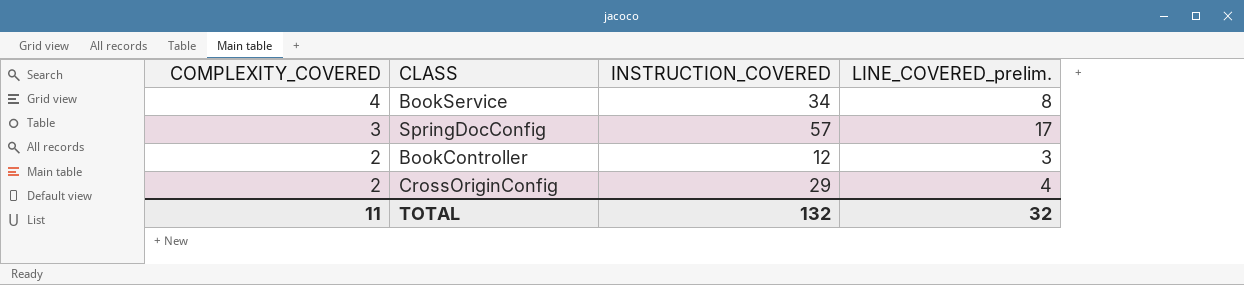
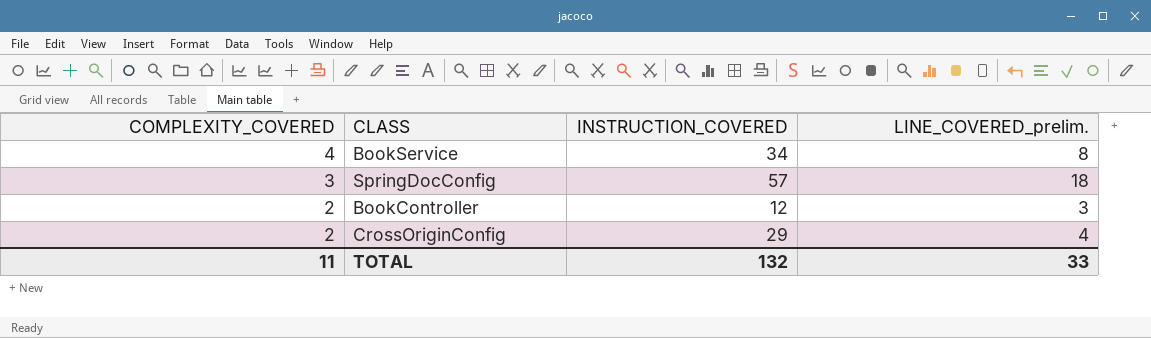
SpringDocConfig | LINE_COVERED_prelim.: 17 -> 18
TOTAL | LINE_COVERED_prelim.: 32 -> 33

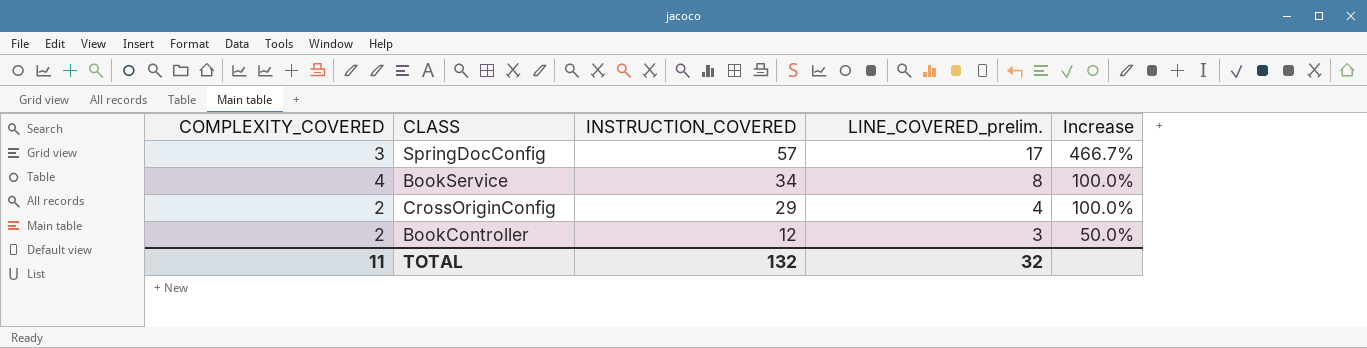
row order: COMPLEXITY_COVERED descending -> INSTRUCTION_COVERED descending
column Increase | formula: none -> ([LINE_COVERED_prelim.] - [COMPLEXITY_COVERED]) / [COMPLEXITY_COVERED]
SpringDocConfig | LINE_COVERED_prelim.: 18 -> 17
TOTAL | LINE_COVERED_prelim.: 33 -> 32

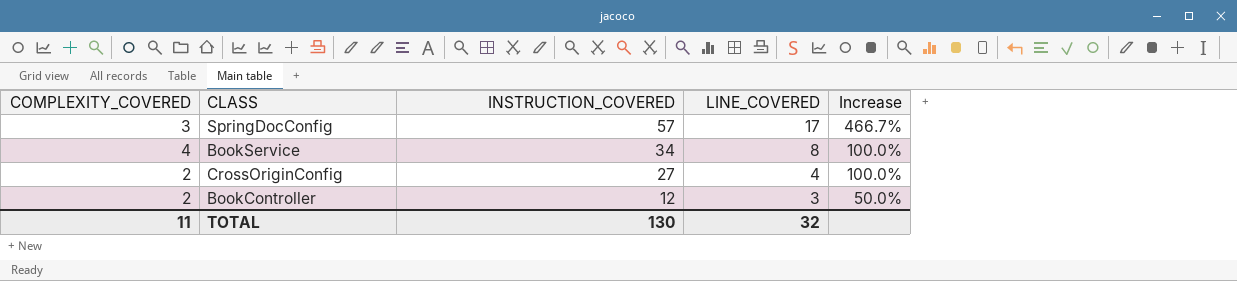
column name: LINE_COVERED_prelim. -> LINE_COVERED
CrossOriginConfig | INSTRUCTION_COVERED: 29 -> 27
TOTAL | INSTRUCTION_COVERED: 132 -> 130

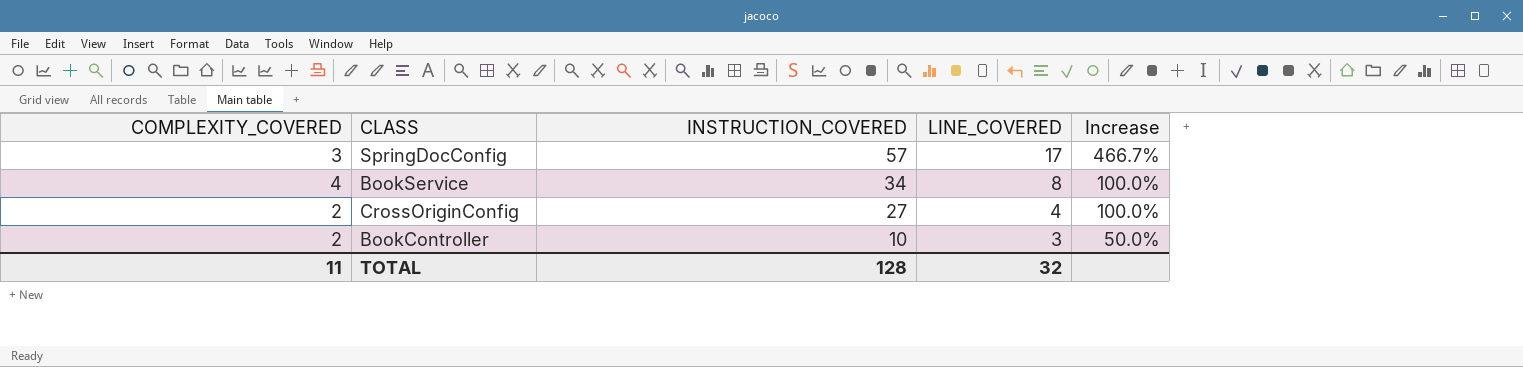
BookController | INSTRUCTION_COVERED: 12 -> 10
TOTAL | INSTRUCTION_COVERED: 130 -> 128

